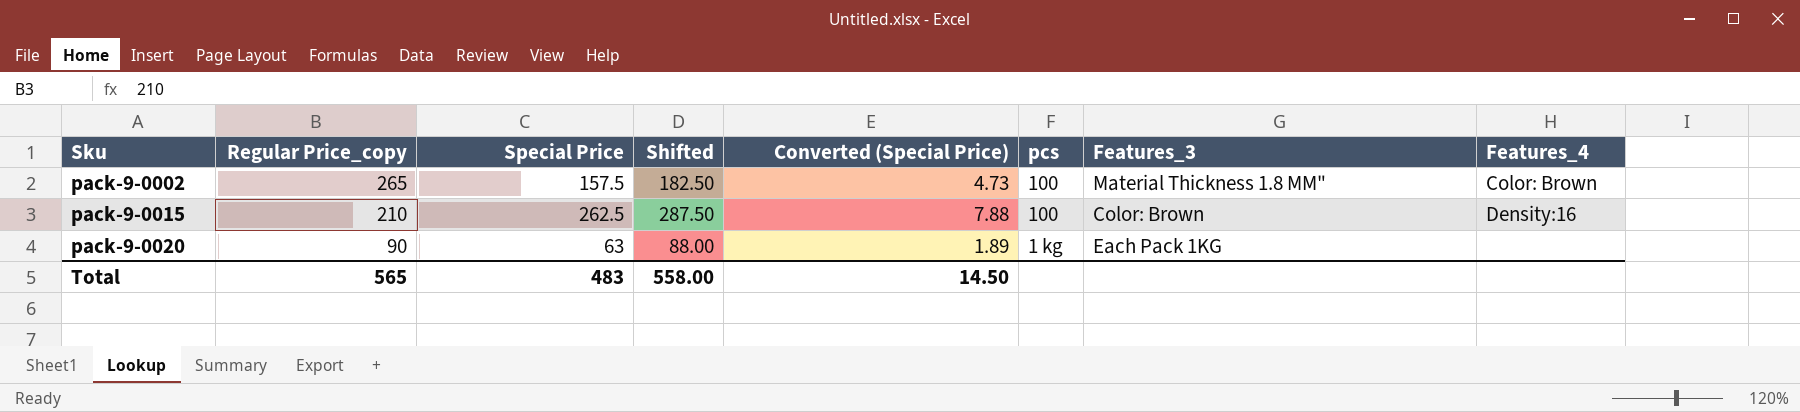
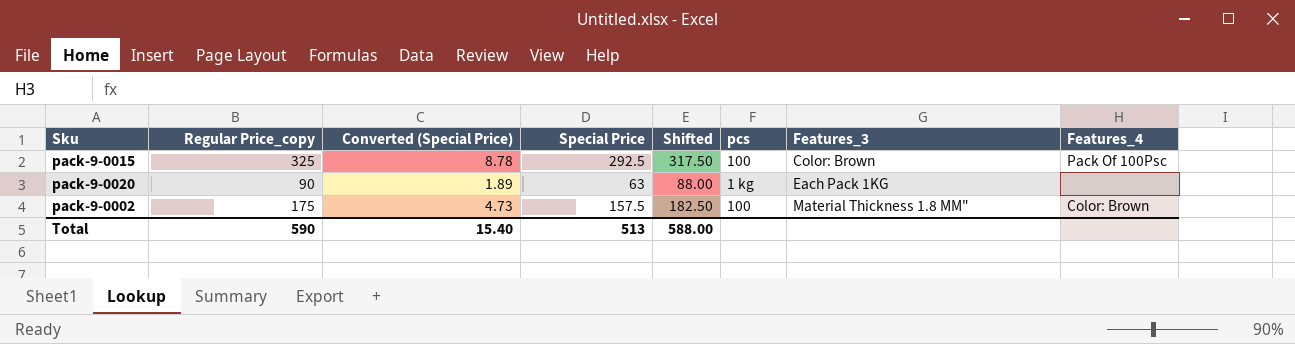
row order: Sku ascending -> Features_3 ascending
column Converted (Special Price) | position: 5 -> 3
pack-9-0015 | Regular Price_copy: 210 -> 325
pack-9-0015 | Converted (Special Price): 7.88 -> 8.78
pack-9-0015 | Special Price: 262.5 -> 292.5
pack-9-0015 | Shifted: 287.50 -> 317.50
pack-9-0015 | Features_4: Density:16 -> Pack Of 100Psc
pack-9-0002 | Regular Price_copy: 265 -> 175
Total | Regular Price_copy: 565 -> 590
Total | Converted (Special Price): 14.50 -> 15.40
Total | Special Price: 483 -> 513
Total | Shifted: 558.00 -> 588.00

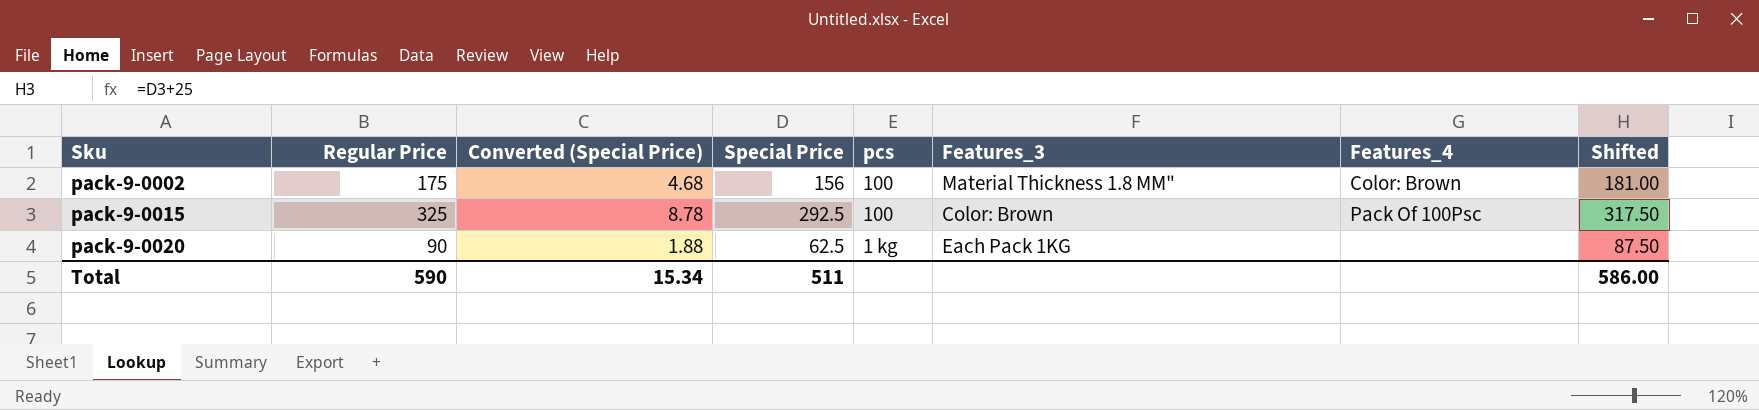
row order: Features_3 ascending -> Sku ascending
column name: Regular Price_copy -> Regular Price
column Shifted | position: 5 -> 8
pack-9-0002 | Converted (Special Price): 4.73 -> 4.68
pack-9-0002 | Special Price: 157.5 -> 156
pack-9-0002 | Shifted: 182.50 -> 181.00
pack-9-0020 | Converted (Special Price): 1.89 -> 1.88
pack-9-0020 | Special Price: 63 -> 62.5
pack-9-0020 | Shifted: 88.00 -> 87.50
Total | Converted (Special Price): 15.40 -> 15.34
Total | Special Price: 513 -> 511
Total | Shifted: 588.00 -> 586.00

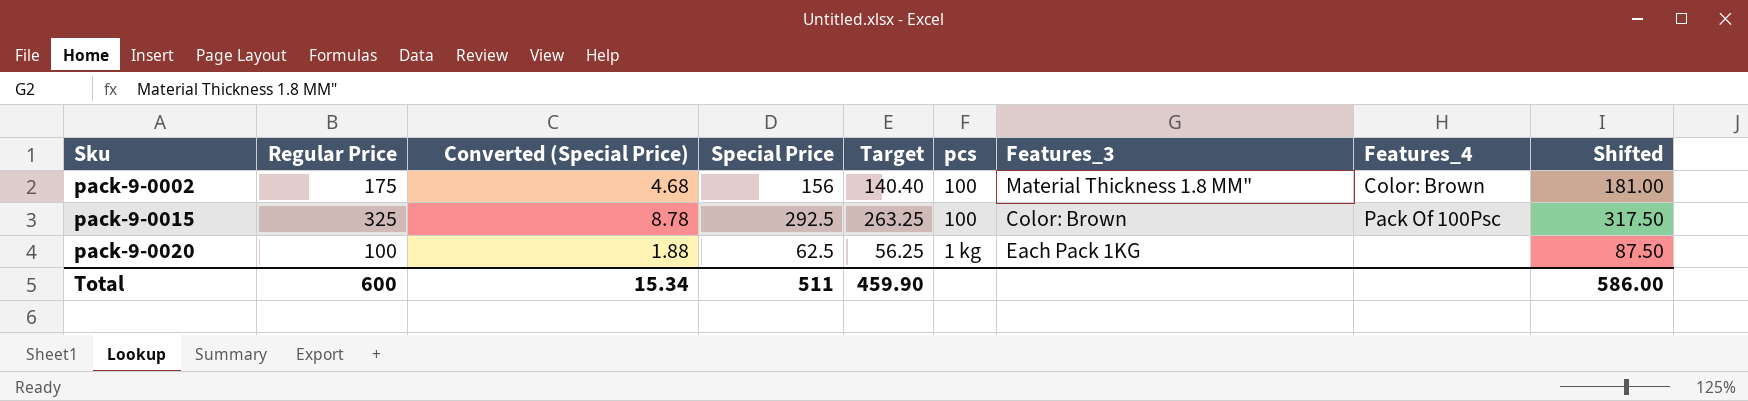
column Target | formula: none -> [Special Price] * 0.9
pack-9-0020 | Regular Price: 90 -> 100
Total | Regular Price: 590 -> 600

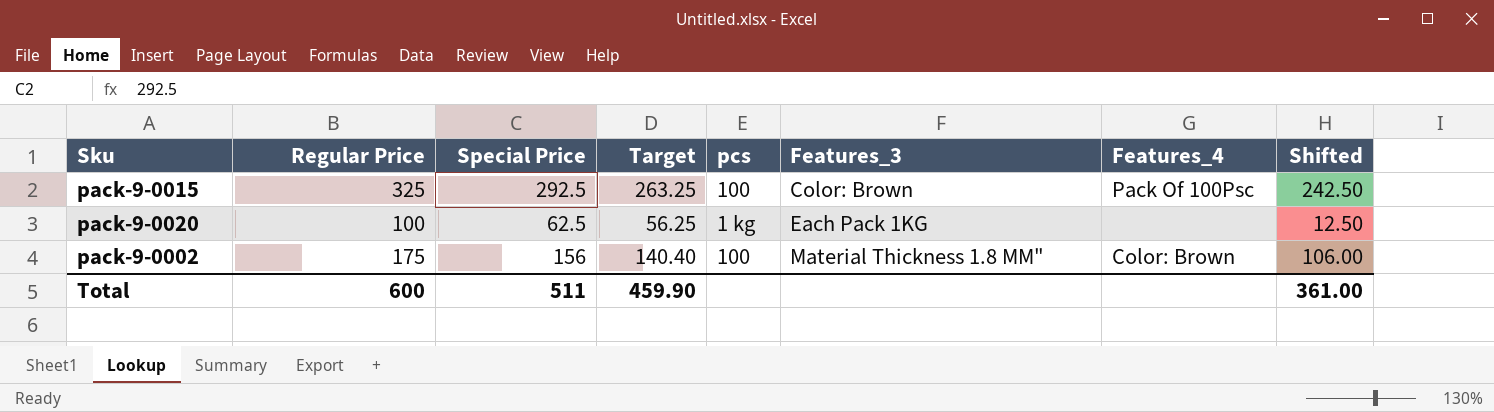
row order: Sku ascending -> Features_3 ascending
column Converted (Special Price) | formula: [Special Price] * 0.03 -> none
column Shifted | formula: [Special Price] + 25 -> [Special Price] - 50
Total | Shifted: 586.00 -> 361.00

